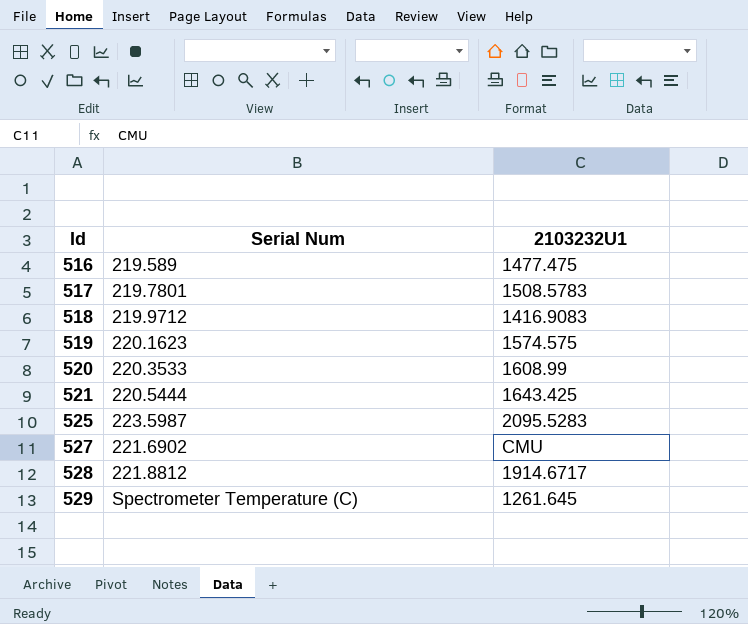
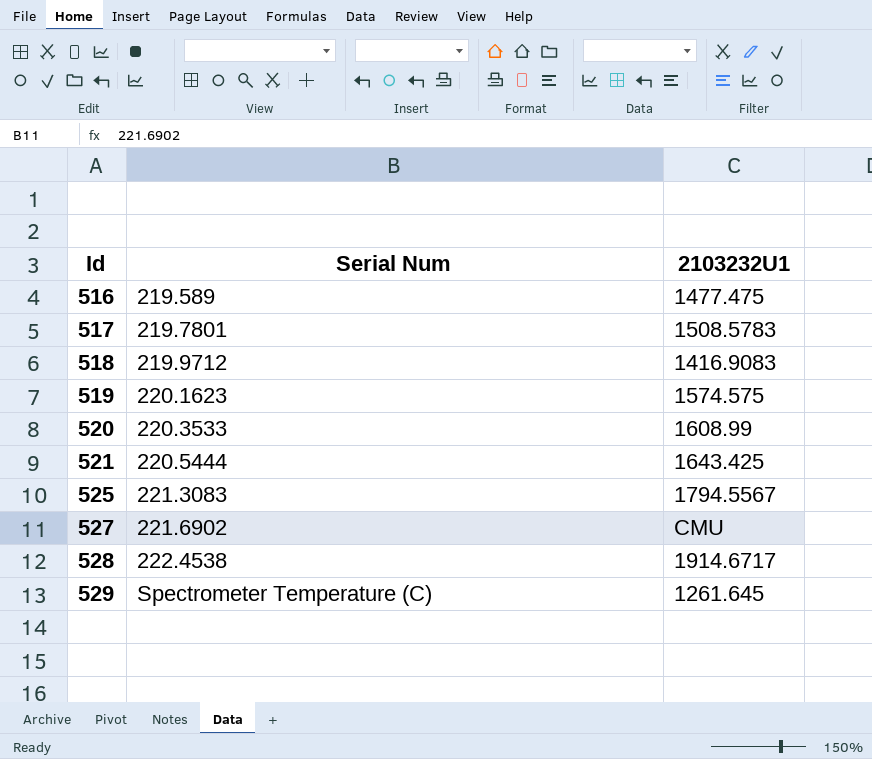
525 | Serial Num: 223.5987 -> 221.3083
525 | 2103232U1: 2095.5283 -> 1794.5567
528 | Serial Num: 221.8812 -> 222.4538

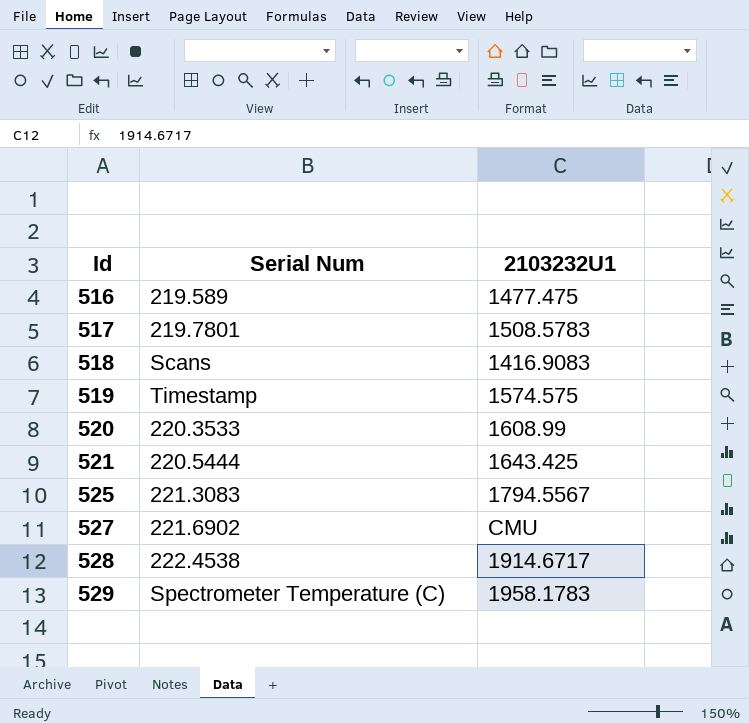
518 | Serial Num: 219.9712 -> Scans
519 | Serial Num: 220.1623 -> Timestamp
529 | 2103232U1: 1261.645 -> 1958.1783

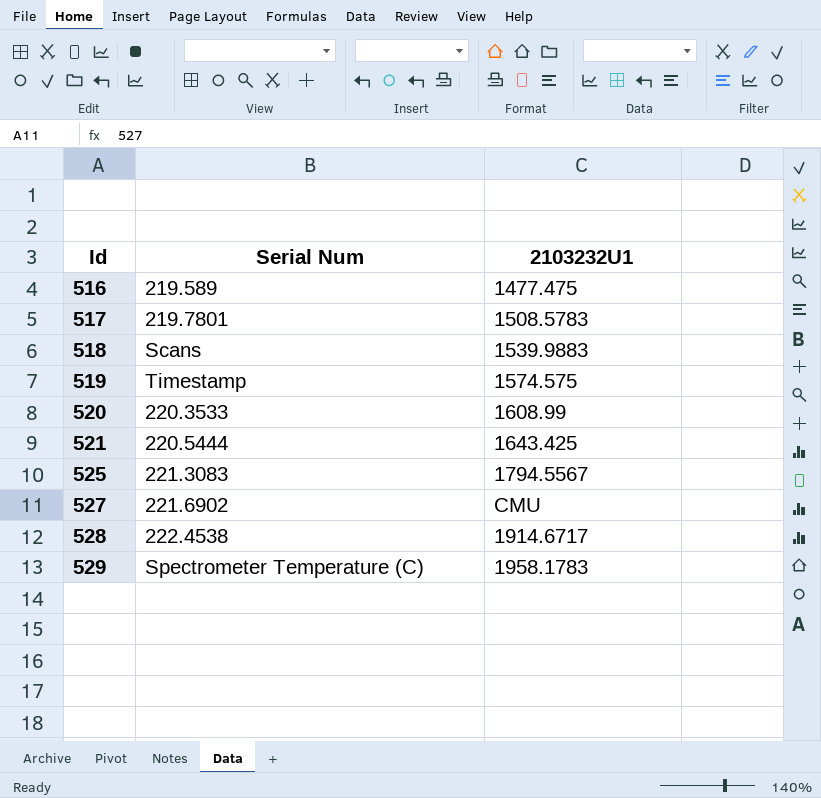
518 | 2103232U1: 1416.9083 -> 1539.9883

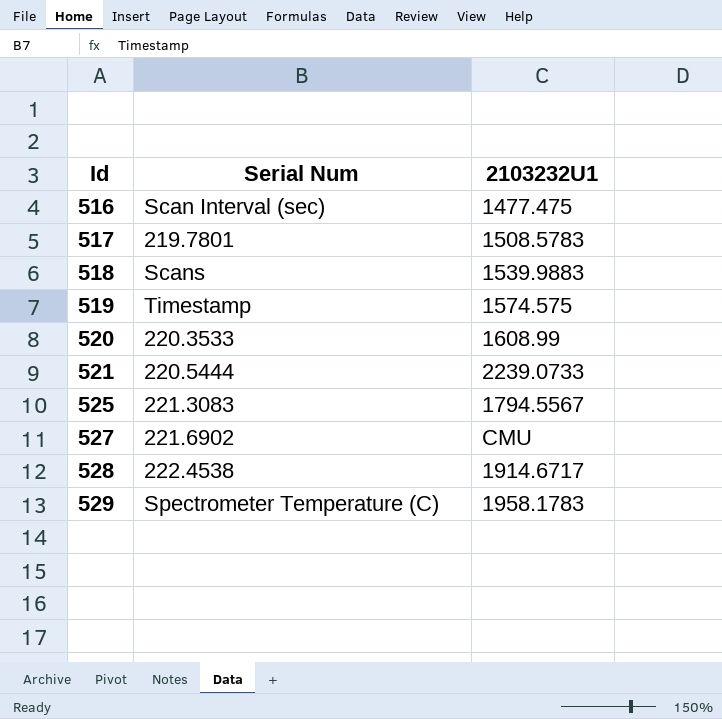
516 | Serial Num: 219.589 -> Scan Interval (sec)
521 | 2103232U1: 1643.425 -> 2239.0733

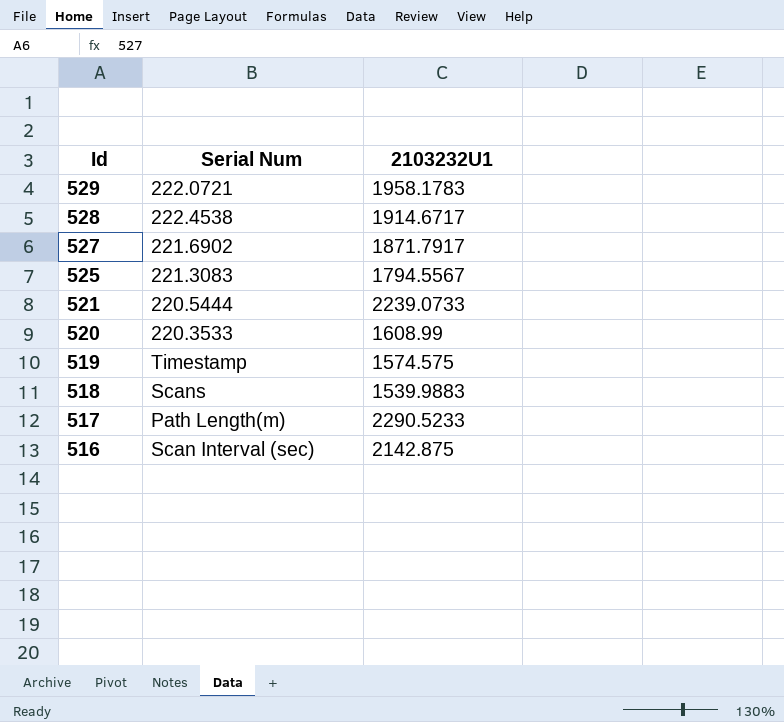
row order: Id ascending -> Id descending
529 | Serial Num: Spectrometer Temperature (C) -> 222.0721
527 | 2103232U1: CMU -> 1871.7917
517 | Serial Num: 219.7801 -> Path Length(m)
517 | 2103232U1: 1508.5783 -> 2290.5233
516 | 2103232U1: 1477.475 -> 2142.875

